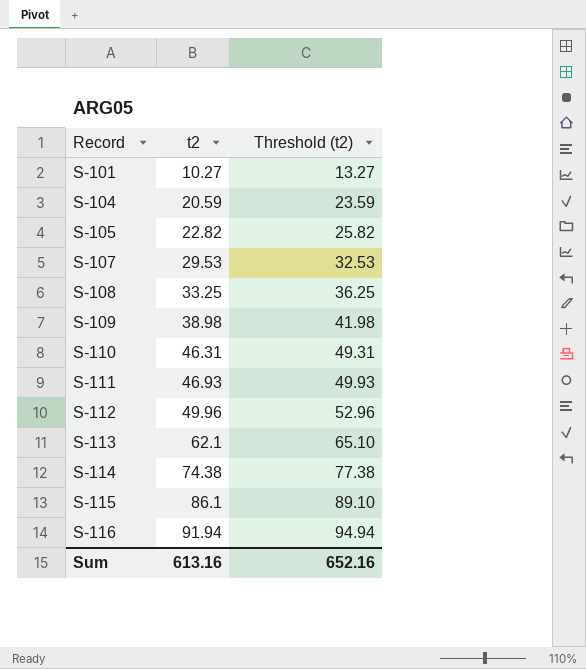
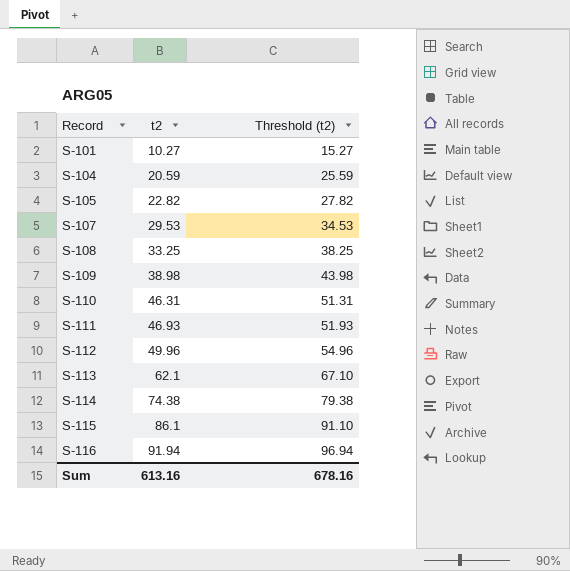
column Threshold (t2) | formula: [t2] + 3 -> [t2] + 5
Sum | Threshold (t2): 652.16 -> 678.16

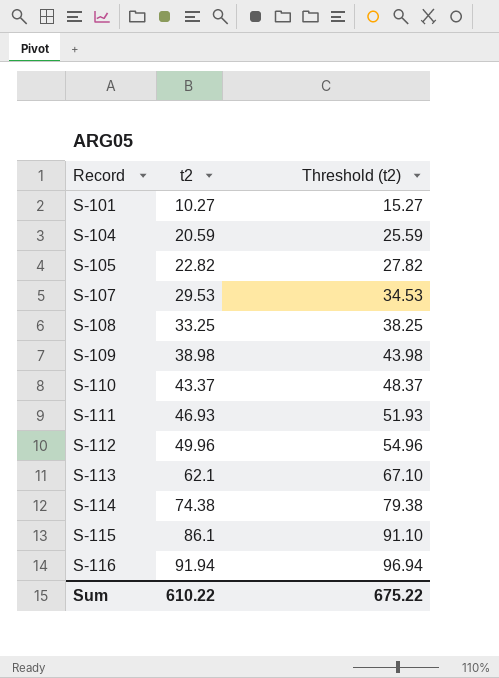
S-110 | t2: 46.31 -> 43.37
S-110 | Threshold (t2): 51.31 -> 48.37
Sum | t2: 613.16 -> 610.22
Sum | Threshold (t2): 678.16 -> 675.22

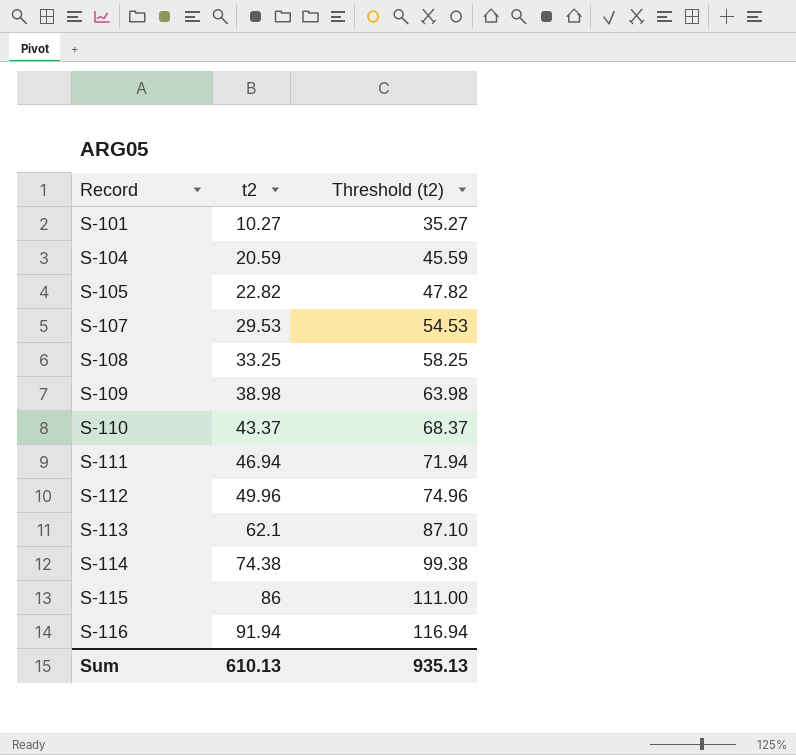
column Threshold (t2) | formula: [t2] + 5 -> [t2] + 25
S-111 | t2: 46.93 -> 46.94
S-115 | t2: 86.1 -> 86
Sum | t2: 610.22 -> 610.13
Sum | Threshold (t2): 675.22 -> 935.13

